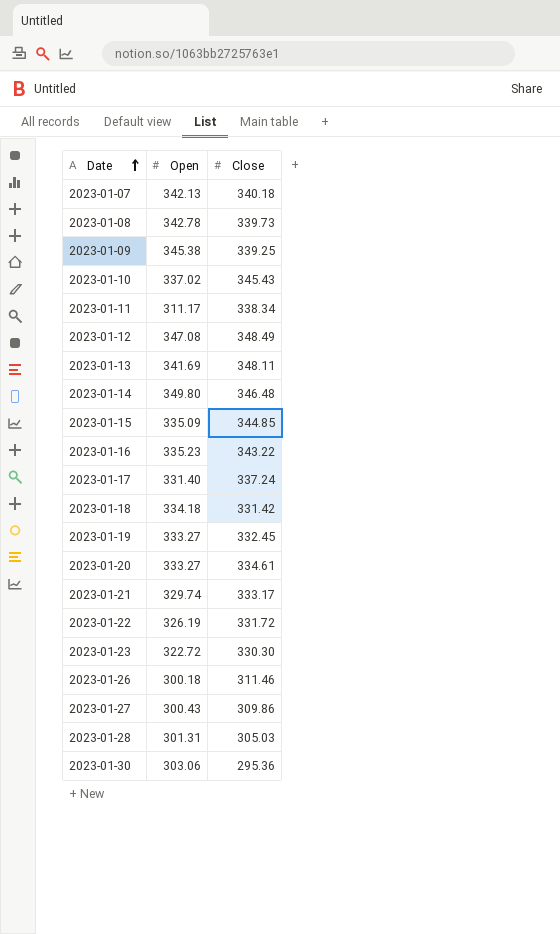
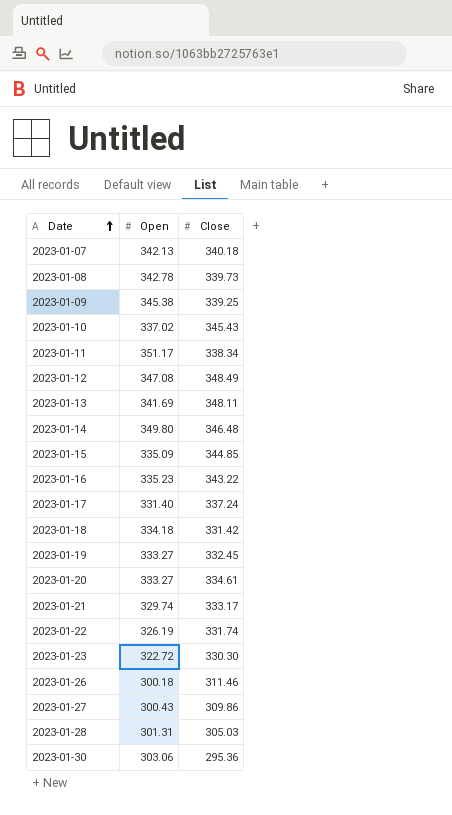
2023-01-11 | Open: 311.17 -> 351.17
2023-01-22 | Close: 331.72 -> 331.74

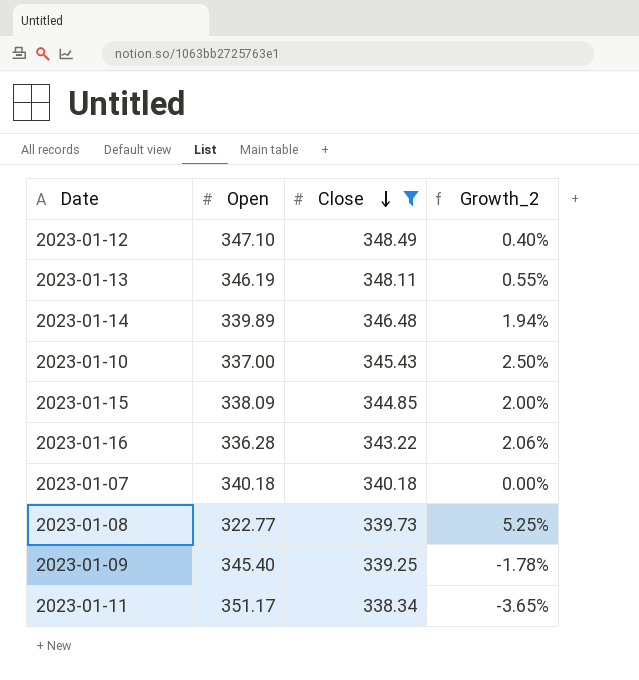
filter: none -> Close >= 338.34
row order: Date ascending -> Close descending
column Growth_2 | formula: none -> ([Close] - [Open]) / [Open]
2023-01-12 | Open: 347.08 -> 347.10
2023-01-13 | Open: 341.69 -> 346.19
2023-01-14 | Open: 349.80 -> 339.89
2023-01-10 | Open: 337.02 -> 337.00
2023-01-15 | Open: 335.09 -> 338.09
2023-01-16 | Open: 335.23 -> 336.28
2023-01-07 | Open: 342.13 -> 340.18
2023-01-08 | Open: 342.78 -> 322.77
2023-01-09 | Open: 345.38 -> 345.40

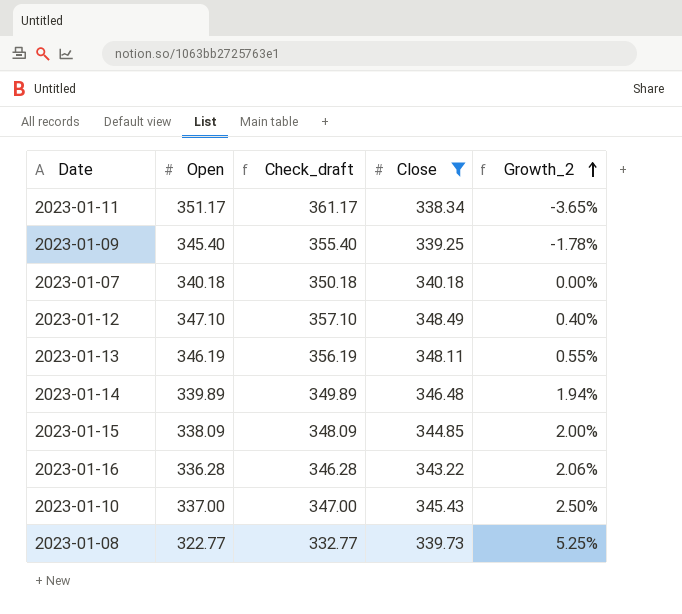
row order: Close descending -> Growth_2 ascending
column Check_draft | formula: none -> [Open] + 10

